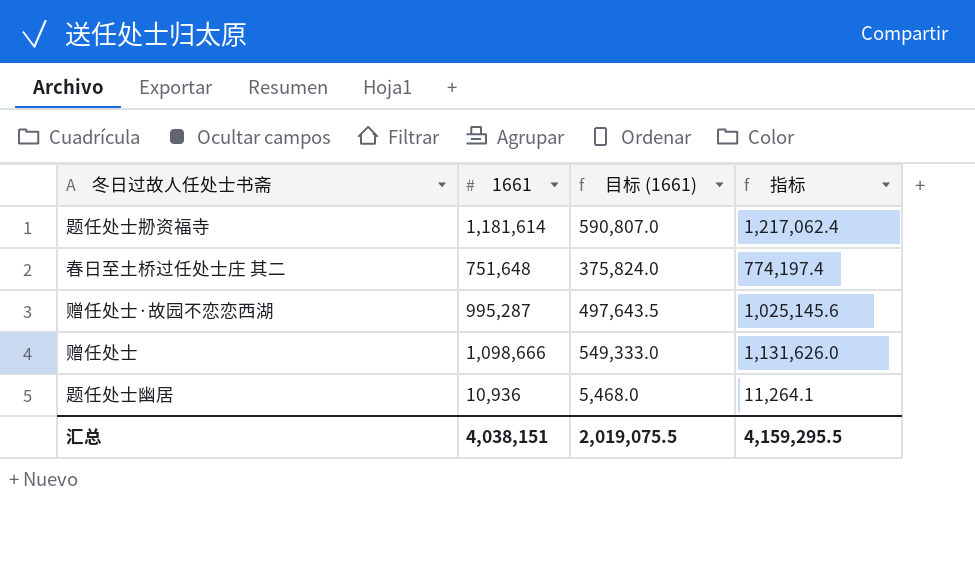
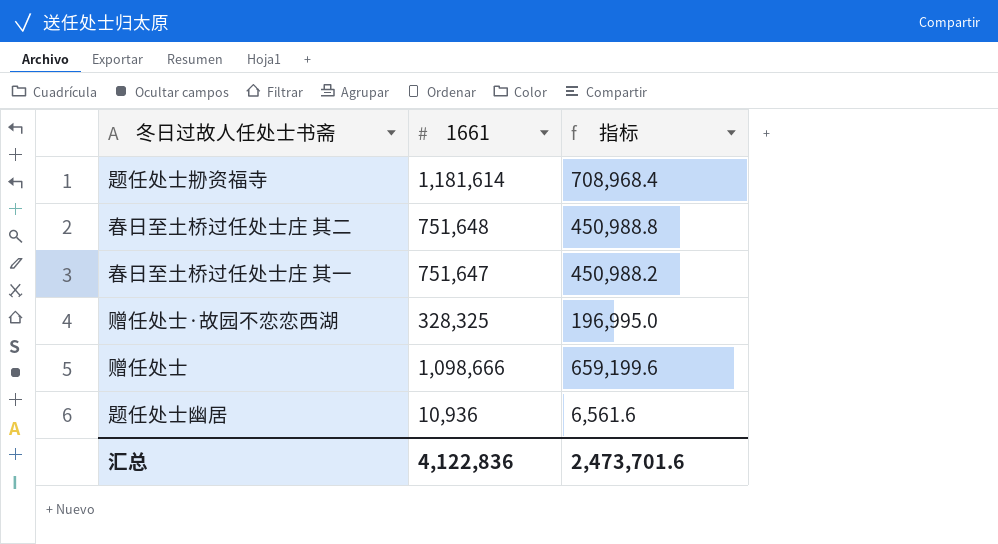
column 目标 (1661) | formula: [1661] * 0.5 -> none
column 指标 | formula: [1661] * 1.03 -> [1661] * 0.6
row 春日至土桥过任处士庄 其一: none -> 751,647 | 450,988.2
赠任处士·故园不恋恋西湖 | 1661: 995,287 -> 328,325
汇总 | 1661: 4,038,151 -> 4,122,836
汇总 | 指标: 4,159,295.5 -> 2,473,701.6

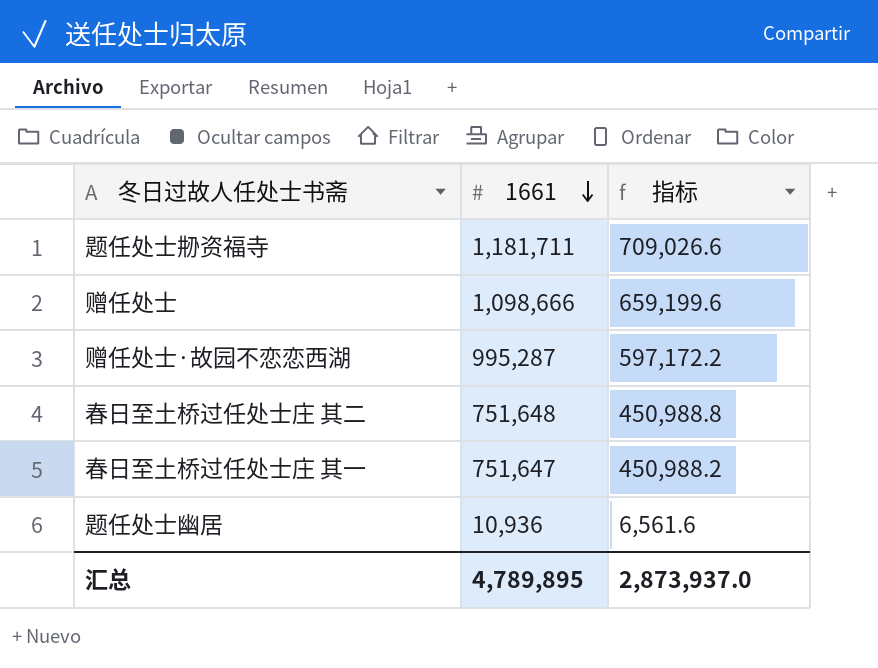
row order: none -> 1661 descending
题任处士刱资福寺 | 1661: 1,181,614 -> 1,181,711
题任处士刱资福寺 | 指标: 708,968.4 -> 709,026.6
赠任处士·故园不恋恋西湖 | 1661: 328,325 -> 995,287
赠任处士·故园不恋恋西湖 | 指标: 196,995.0 -> 597,172.2
汇总 | 1661: 4,122,836 -> 4,789,895
汇总 | 指标: 2,473,701.6 -> 2,873,937.0

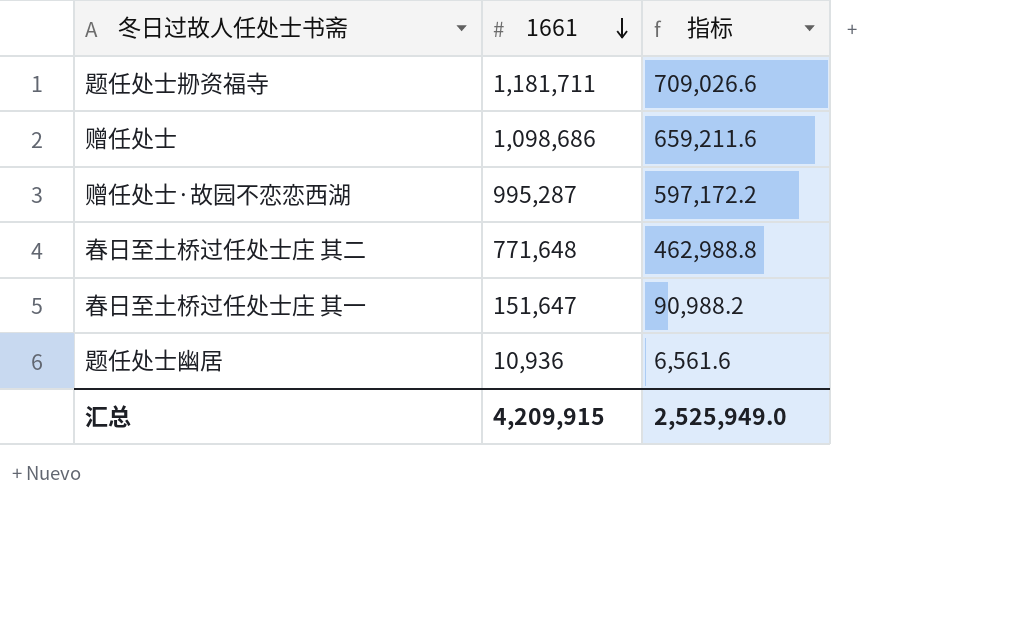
赠任处士 | 1661: 1,098,666 -> 1,098,686
赠任处士 | 指标: 659,199.6 -> 659,211.6
春日至土桥过任处士庄 其二 | 1661: 751,648 -> 771,648
春日至土桥过任处士庄 其二 | 指标: 450,988.8 -> 462,988.8
春日至土桥过任处士庄 其一 | 1661: 751,647 -> 151,647
春日至土桥过任处士庄 其一 | 指标: 450,988.2 -> 90,988.2
汇总 | 1661: 4,789,895 -> 4,209,915
汇总 | 指标: 2,873,937.0 -> 2,525,949.0

